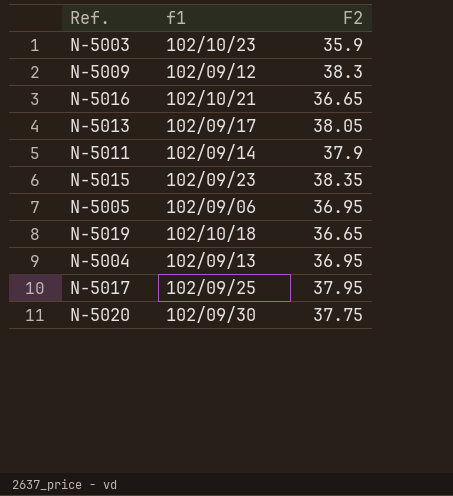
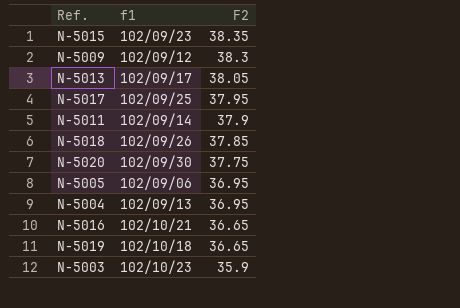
row order: none -> F2 descending
row N-5018: none -> 102/09/26 | 37.85

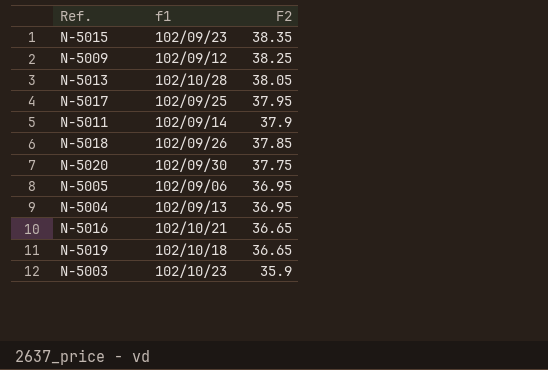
N-5009 | F2: 38.3 -> 38.25
N-5013 | f1: 102/09/17 -> 102/10/28

